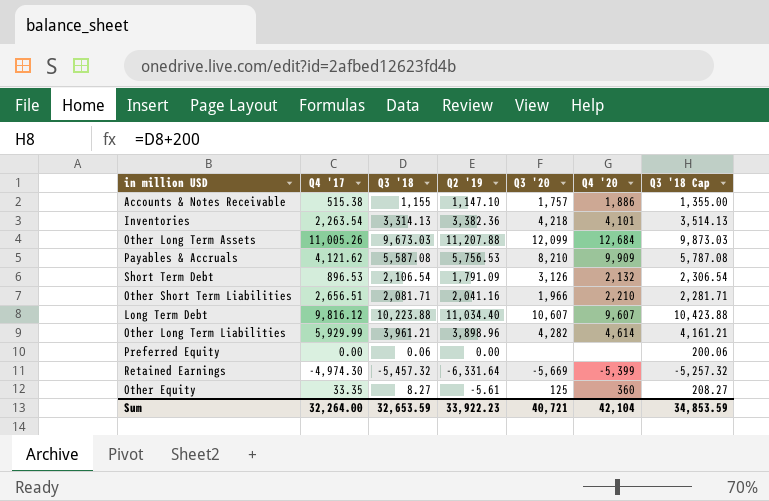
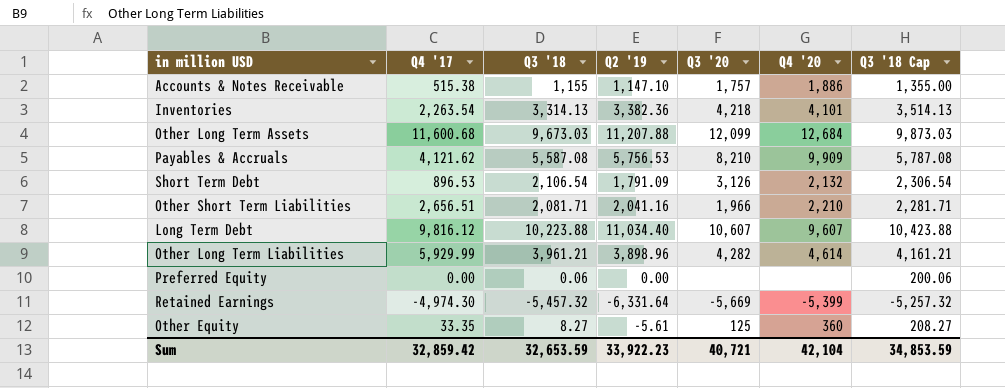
Other Long Term Assets | Q4 '17: 11,005.26 -> 11,600.68
Sum | Q4 '17: 32,264.00 -> 32,859.42

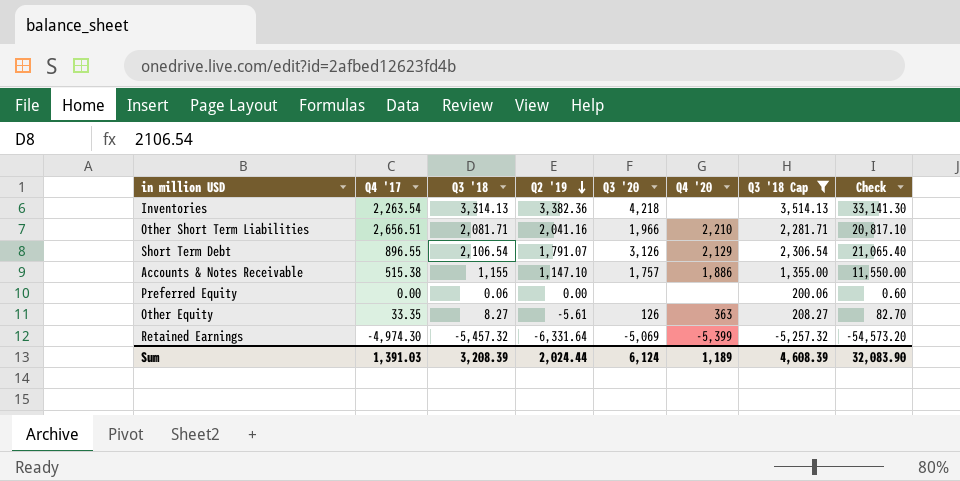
filter: none -> Q3 '18 Cap <= 3,514.13
row order: none -> Q2 '19 descending
column Check | formula: none -> [Q3 '18] * 10
Inventories | Q4 '20: 4,101 -> none
Short Term Debt | Q4 '17: 896.53 -> 896.55
Short Term Debt | Q2 '19: 1,791.09 -> 1,791.07
Short Term Debt | Q4 '20: 2,132 -> 2,129
Other Equity | Q3 '20: 125 -> 126
Other Equity | Q4 '20: 360 -> 363
Retained Earnings | Q3 '20: -5,669 -> -5,069
Sum | Q4 '17: 32,859.42 -> 1,391.03
Sum | Q3 '18: 32,653.59 -> 3,208.39
Sum | Q2 '19: 33,922.23 -> 2,024.44
Sum | Q3 '20: 40,721 -> 6,124
Sum | Q4 '20: 42,104 -> 1,189
Sum | Q3 '18 Cap: 34,853.59 -> 4,608.39

